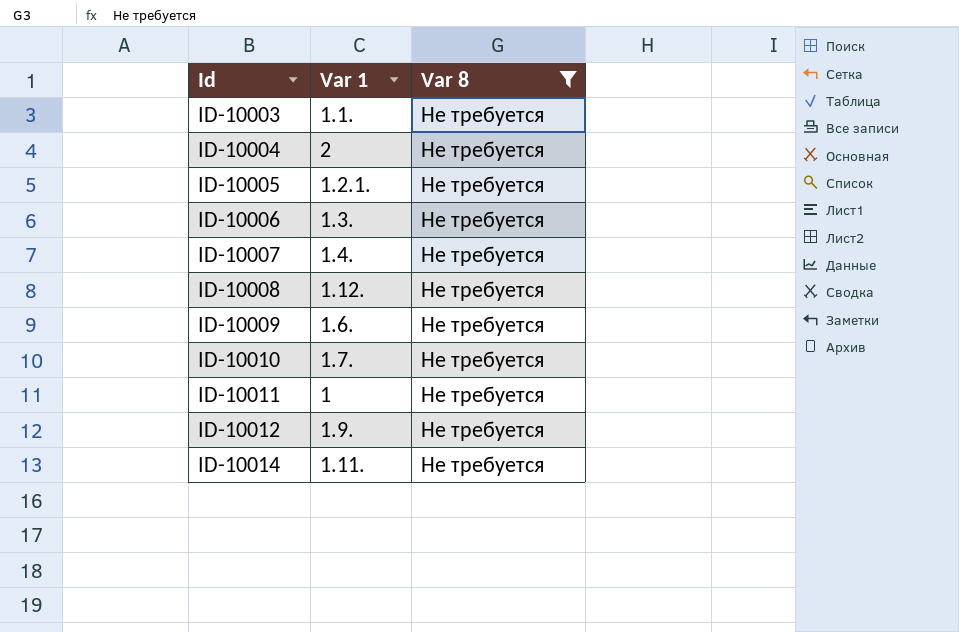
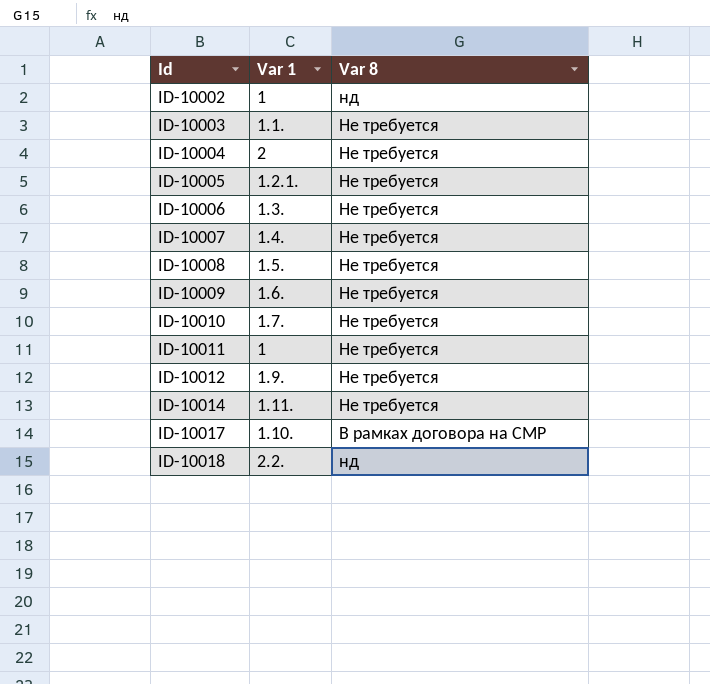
filter: Var 8 = Не требуется -> none
ID-10008 | Var 1: 1.12. -> 1.5.

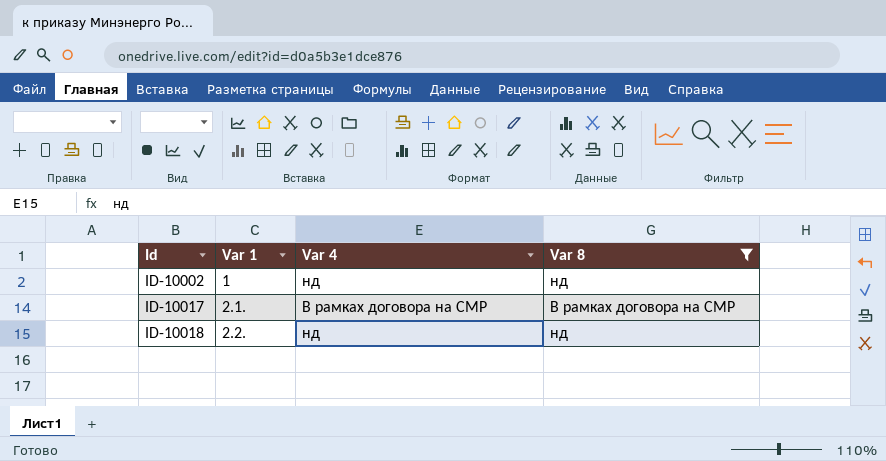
filter: none -> Var 8 != Не требуется
column Var 4 | position: none -> 3
ID-10017 | Var 1: 1.10. -> 2.1.

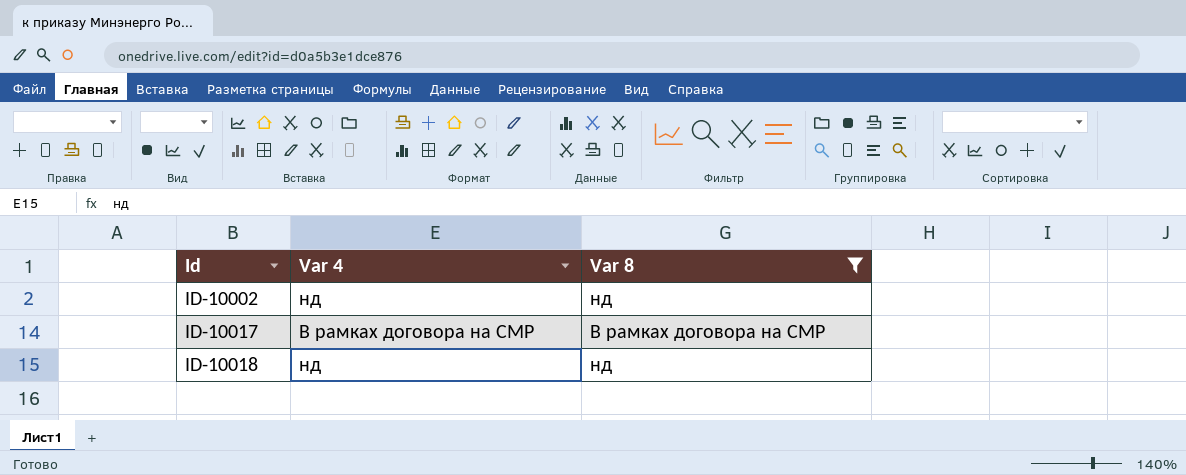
column Var 1 | position: 2 -> none

